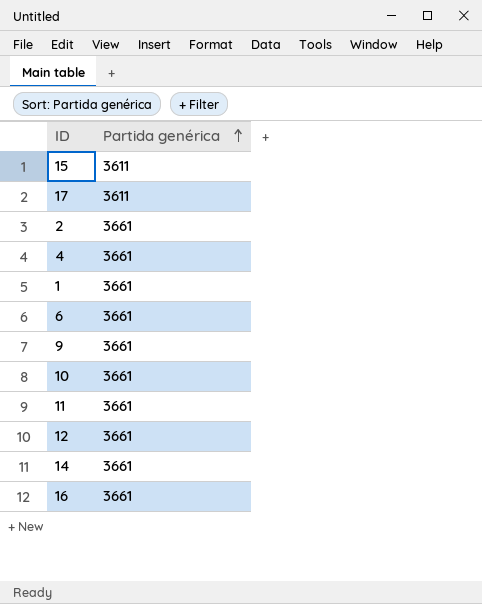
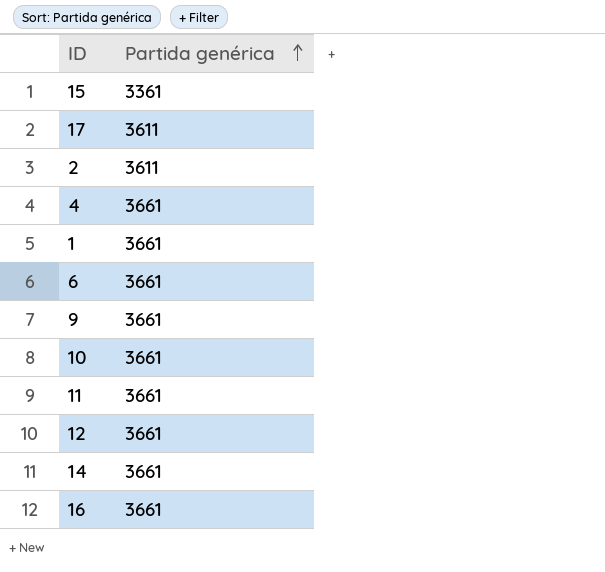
15 | Partida genérica: 3611 -> 3361
2 | Partida genérica: 3661 -> 3611

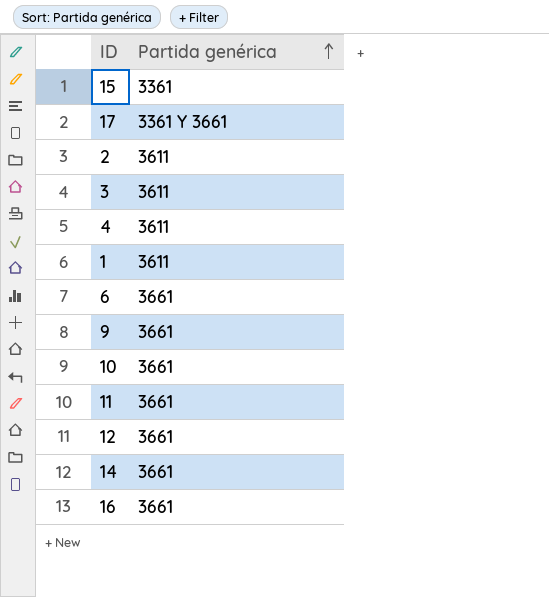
17 | Partida genérica: 3611 -> 3361 Y 3661
row 3: none -> 3611
4 | Partida genérica: 3661 -> 3611
1 | Partida genérica: 3661 -> 3611

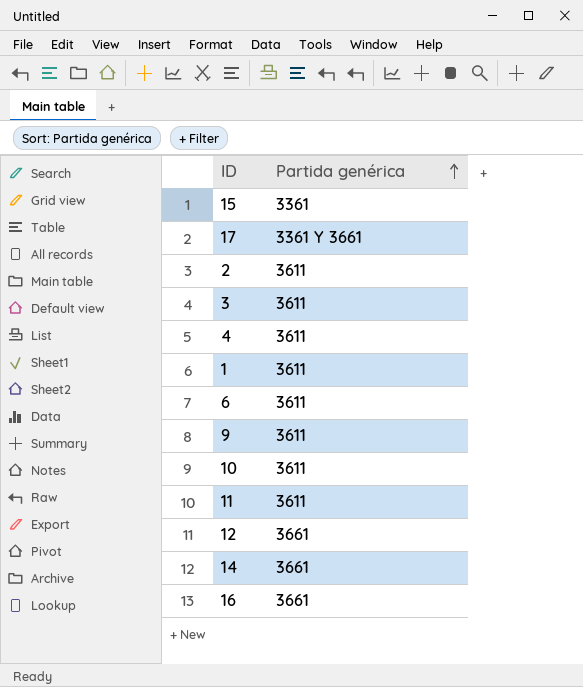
6 | Partida genérica: 3661 -> 3611
9 | Partida genérica: 3661 -> 3611
10 | Partida genérica: 3661 -> 3611
11 | Partida genérica: 3661 -> 3611

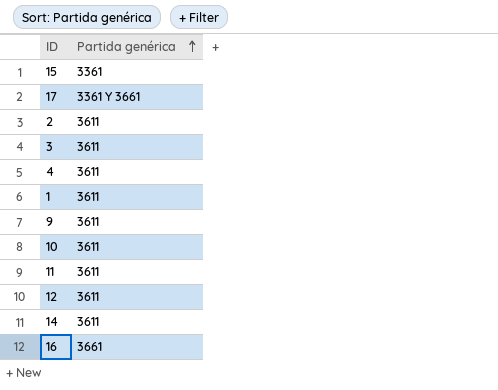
row 6: 3611 -> none
12 | Partida genérica: 3661 -> 3611
14 | Partida genérica: 3661 -> 3611

